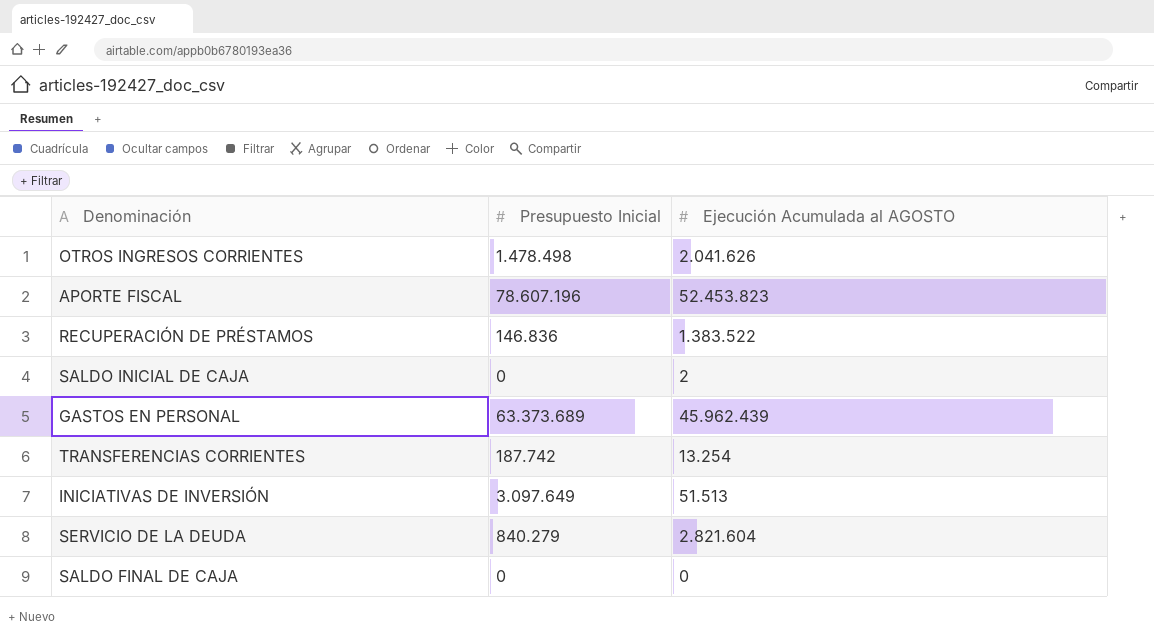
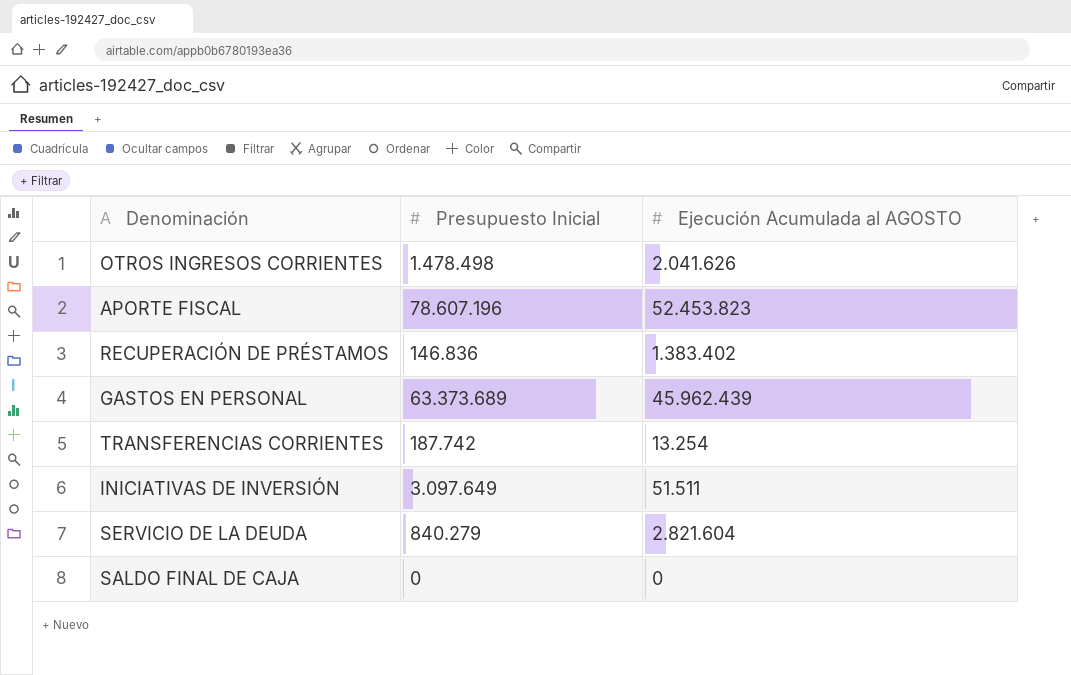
row SALDO INICIAL DE CAJA: 0 | 2 -> none
RECUPERACIÓN DE PRÉSTAMOS | Ejecución Acumulada al AGOSTO: 1.383.522 -> 1.383.402
INICIATIVAS DE INVERSIÓN | Ejecución Acumulada al AGOSTO: 51.513 -> 51.511

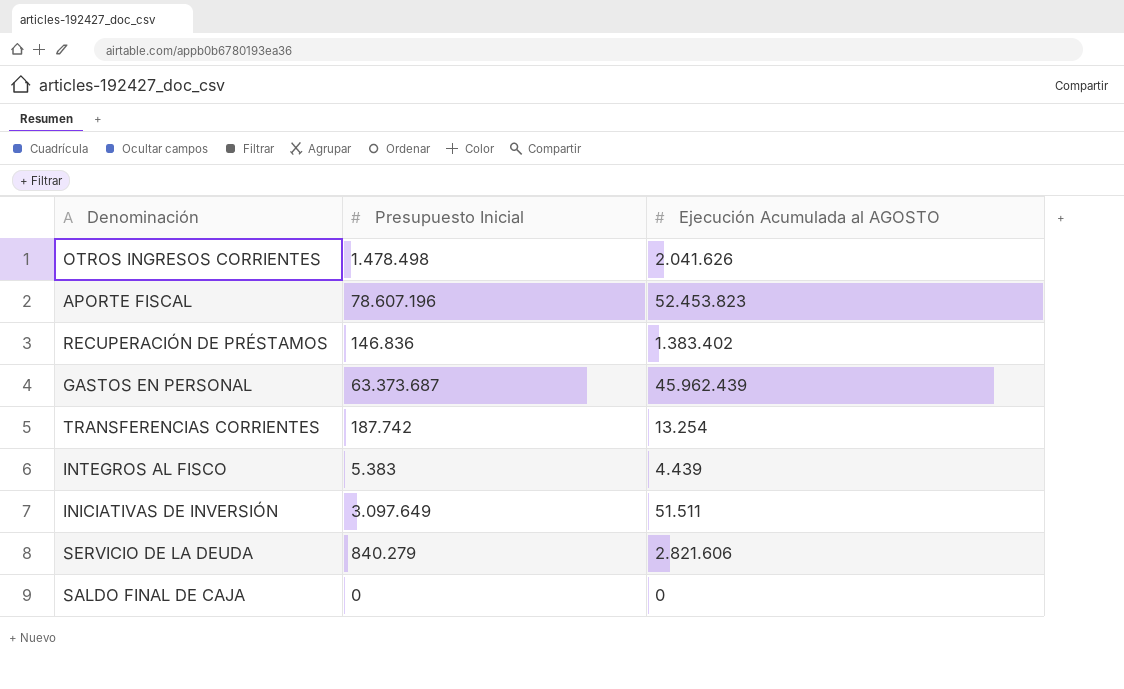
GASTOS EN PERSONAL | Presupuesto Inicial: 63.373.689 -> 63.373.687
row INTEGROS AL FISCO: none -> 5.383 | 4.439
SERVICIO DE LA DEUDA | Ejecución Acumulada al AGOSTO: 2.821.604 -> 2.821.606

